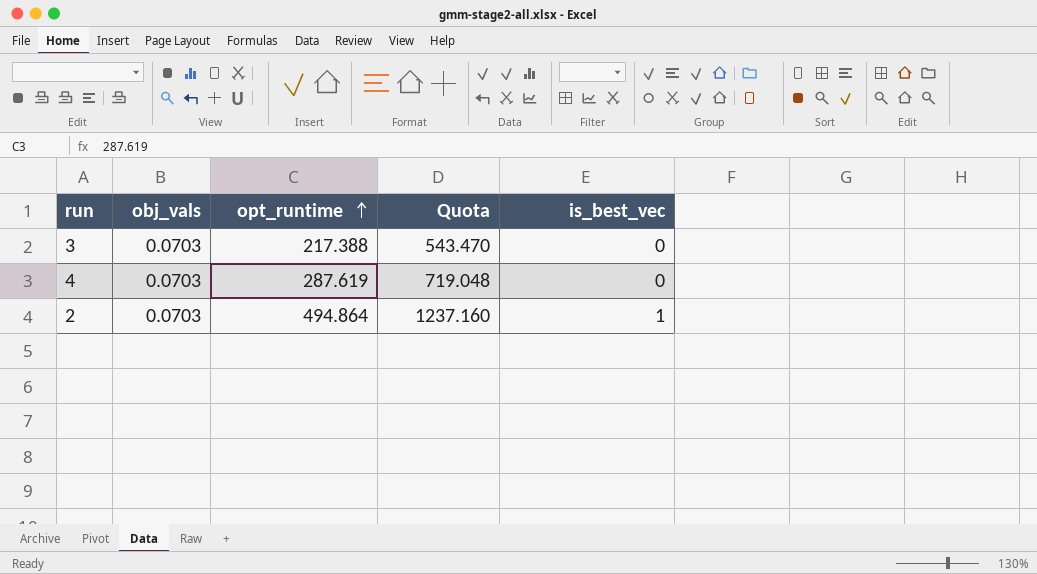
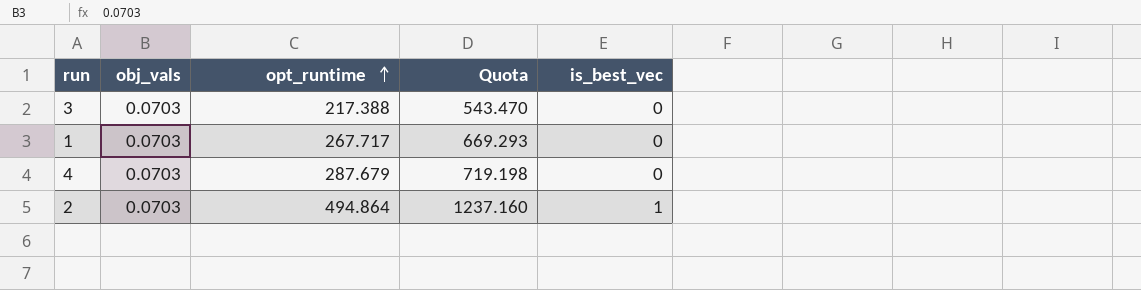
row 1: none -> 0.0703 | 267.717 | 669.293 | 0
4 | opt_runtime: 287.619 -> 287.679
4 | Quota: 719.048 -> 719.198

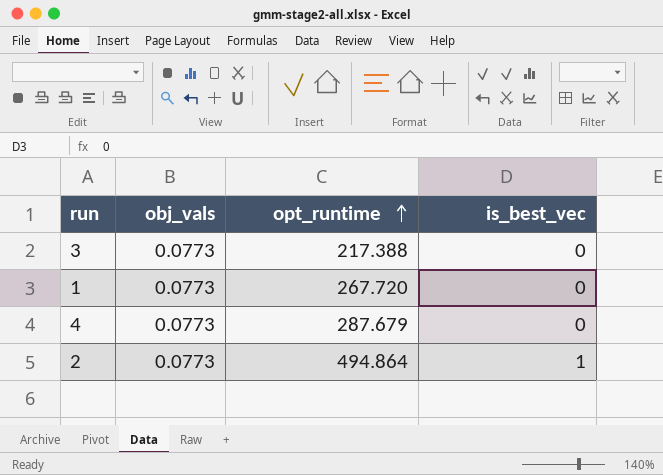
column Quota | formula: [opt_runtime] * 2.5 -> none
3 | obj_vals: 0.0703 -> 0.0773
1 | obj_vals: 0.0703 -> 0.0773
1 | opt_runtime: 267.717 -> 267.720
4 | obj_vals: 0.0703 -> 0.0773
2 | obj_vals: 0.0703 -> 0.0773

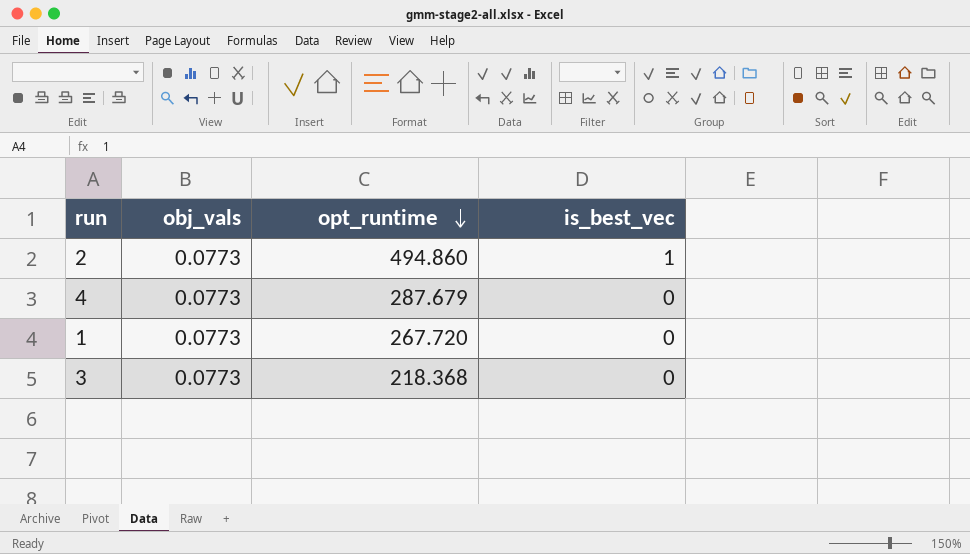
row order: opt_runtime ascending -> opt_runtime descending
2 | opt_runtime: 494.864 -> 494.860
3 | opt_runtime: 217.388 -> 218.368

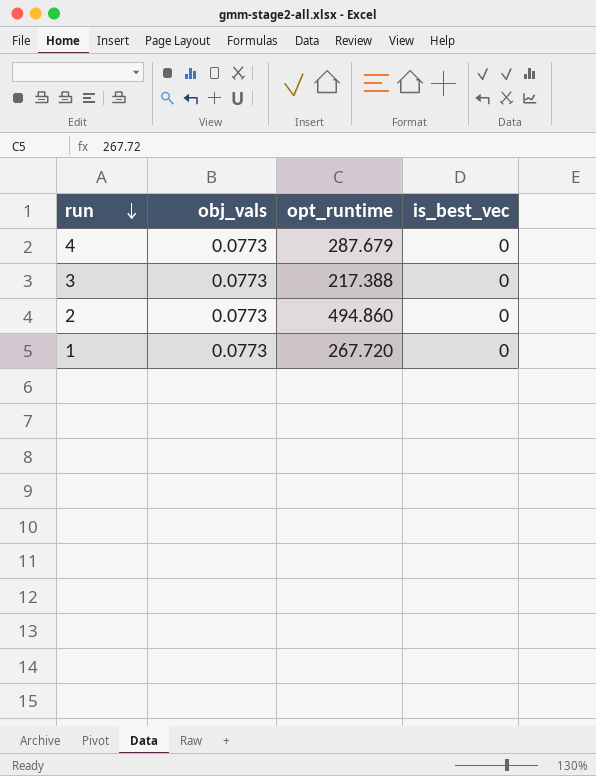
row order: opt_runtime descending -> run descending
3 | opt_runtime: 218.368 -> 217.388
2 | is_best_vec: 1 -> 0

